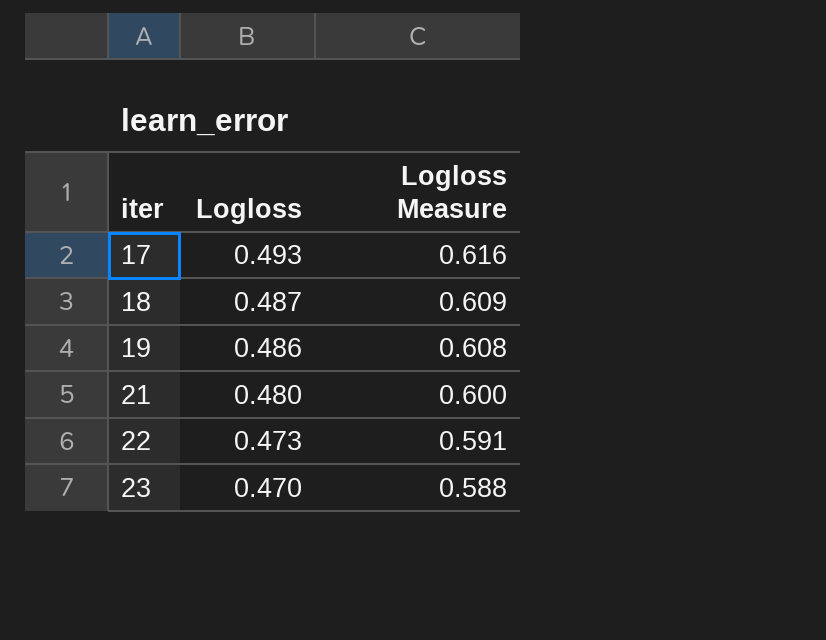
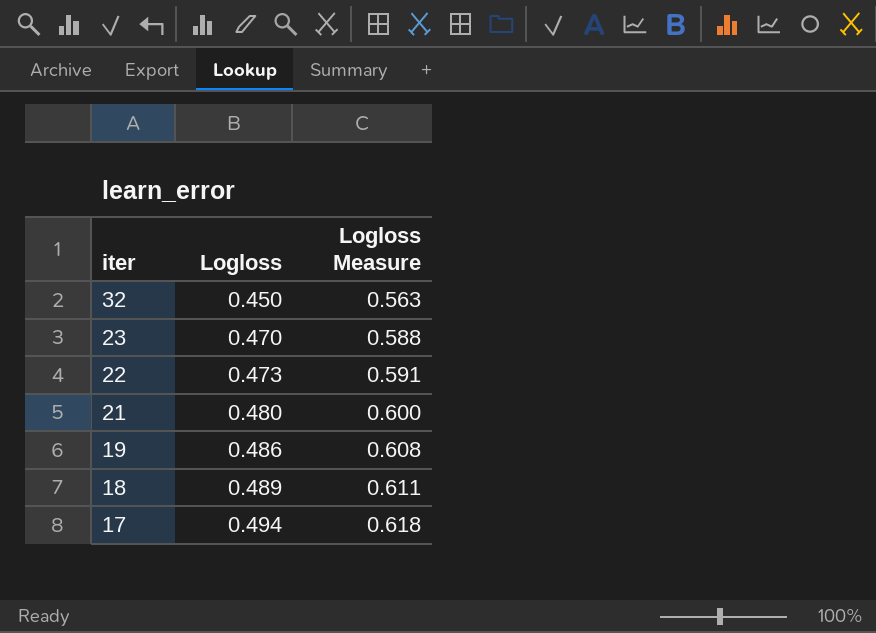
row order: iter ascending -> iter descending
row 32: none -> 0.450 | 0.563
18 | Logloss: 0.487 -> 0.489
18 | Logloss Measure: 0.609 -> 0.611
17 | Logloss: 0.493 -> 0.494
17 | Logloss Measure: 0.616 -> 0.618

